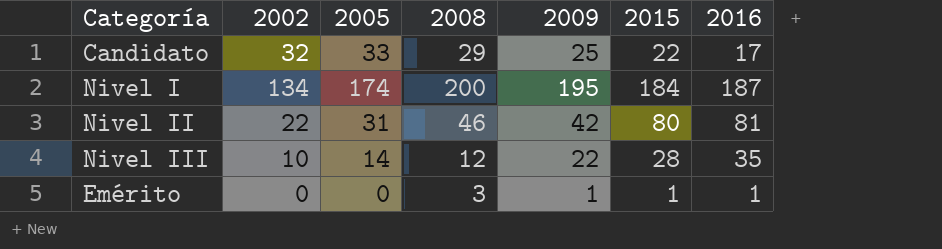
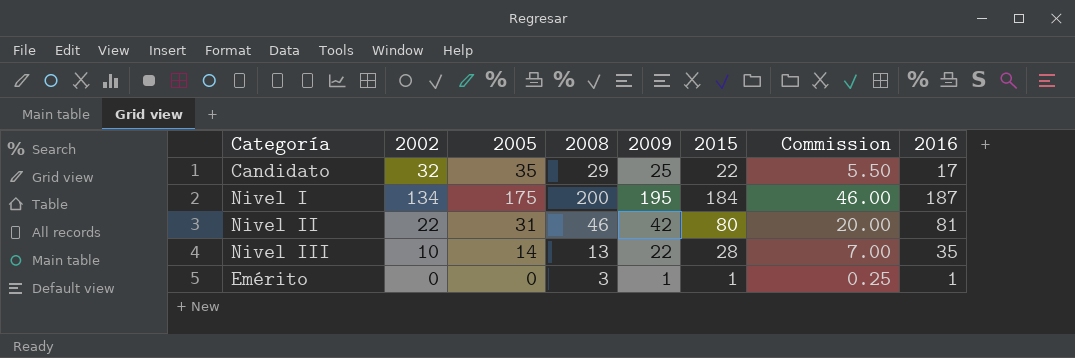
column Commission | formula: none -> [2015] * 0.25
Candidato | 2005: 33 -> 35
Nivel I | 2005: 174 -> 175
Nivel III | 2008: 12 -> 13

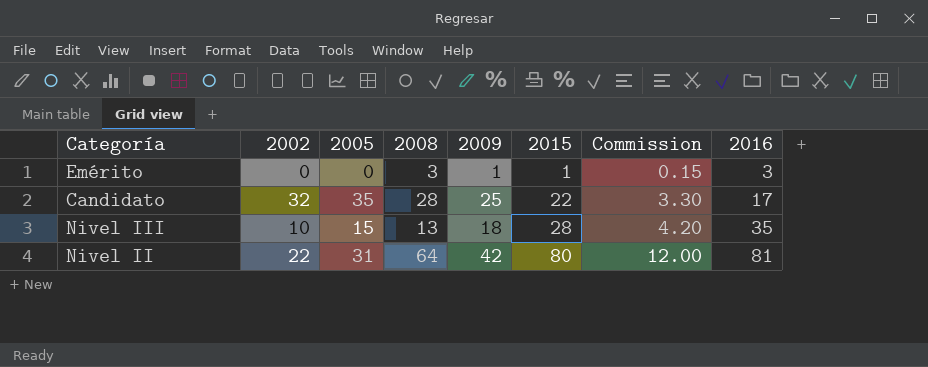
row order: none -> 2015 ascending
column Commission | formula: [2015] * 0.25 -> [2015] * 0.15
row Nivel I: 134 | 175 | 200 | 195 | 184 | 46.00 | 187 -> none
Emérito | 2016: 1 -> 3
Candidato | 2008: 29 -> 28
Nivel III | 2005: 14 -> 15
Nivel III | 2009: 22 -> 18
Nivel II | 2008: 46 -> 64

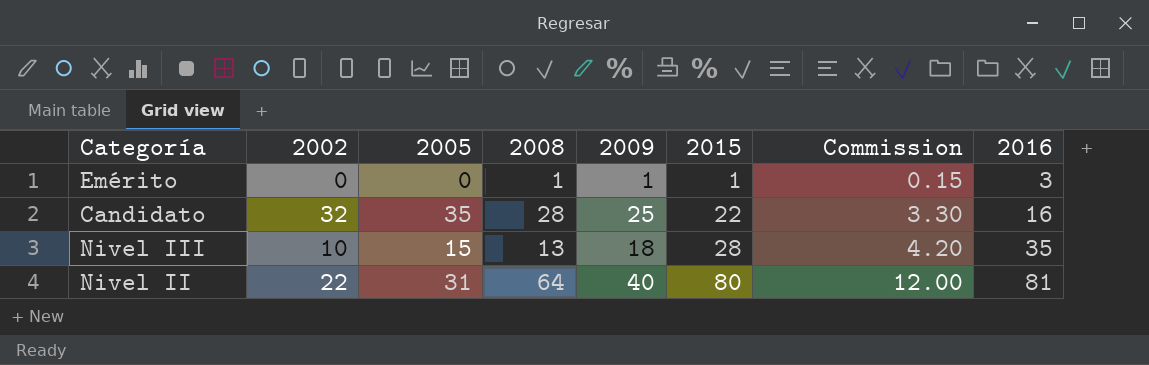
Emérito | 2008: 3 -> 1
Candidato | 2016: 17 -> 16
Nivel II | 2009: 42 -> 40

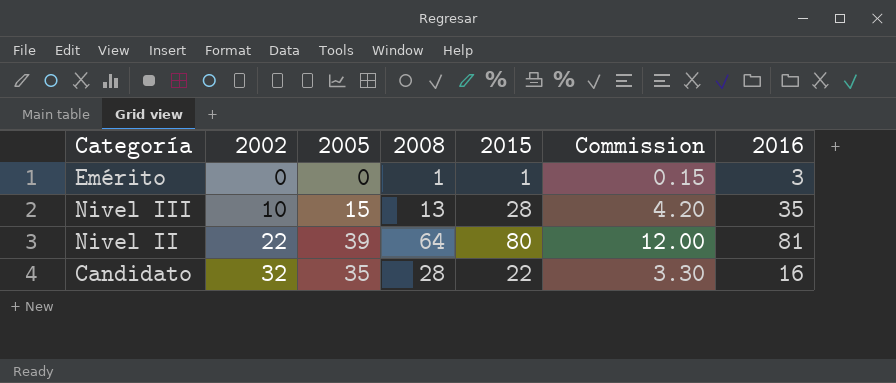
row order: 2015 ascending -> 2002 ascending
column 2009 | position: 5 -> none
Nivel II | 2005: 31 -> 39

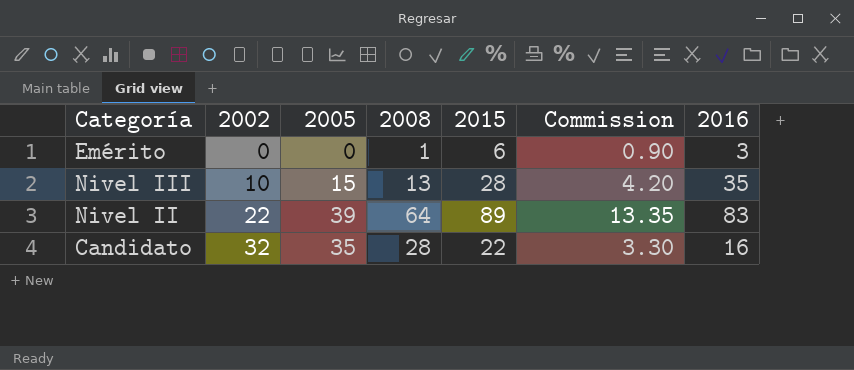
Emérito | 2015: 1 -> 6
Emérito | Commission: 0.15 -> 0.90
Nivel II | 2015: 80 -> 89
Nivel II | Commission: 12.00 -> 13.35
Nivel II | 2016: 81 -> 83

